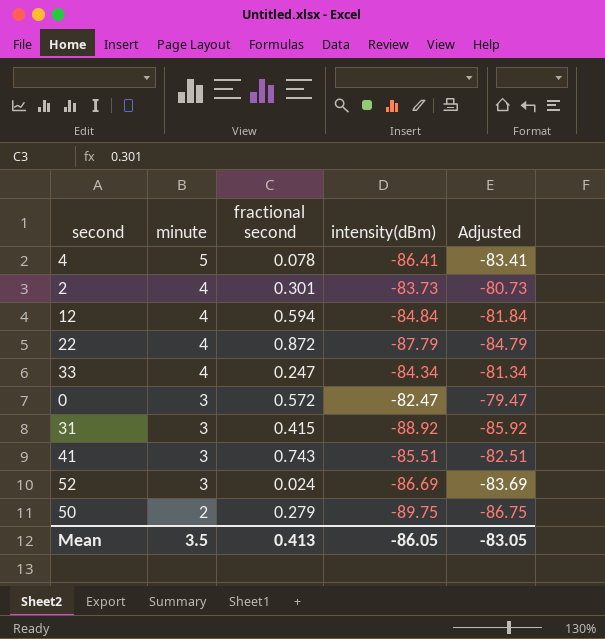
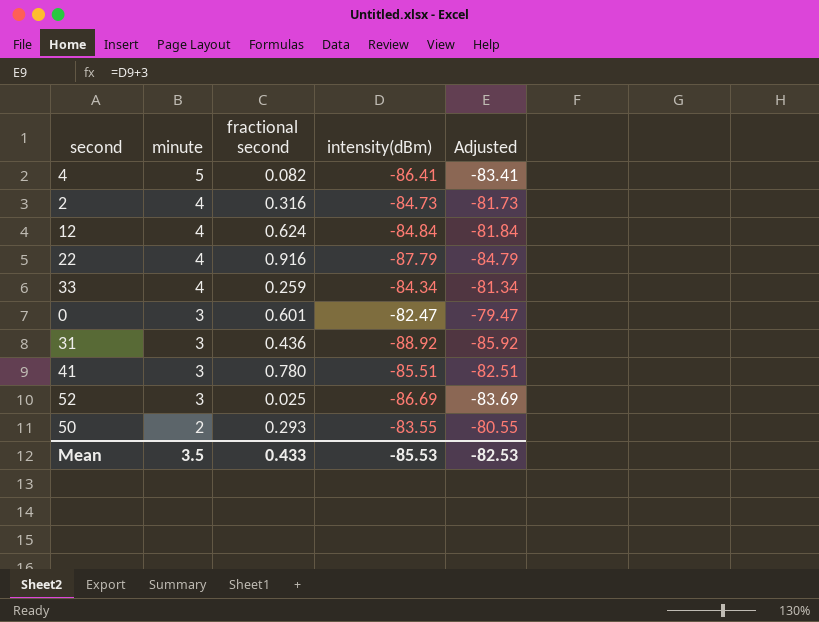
4 | fractional second: 0.078 -> 0.082
2 | fractional second: 0.301 -> 0.316
2 | intensity(dBm): -83.73 -> -84.73
2 | Adjusted: -80.73 -> -81.73
12 | fractional second: 0.594 -> 0.624
22 | fractional second: 0.872 -> 0.916
33 | fractional second: 0.247 -> 0.259
0 | fractional second: 0.572 -> 0.601
31 | fractional second: 0.415 -> 0.436
41 | fractional second: 0.743 -> 0.780
52 | fractional second: 0.024 -> 0.025
50 | fractional second: 0.279 -> 0.293
50 | intensity(dBm): -89.75 -> -83.55
50 | Adjusted: -86.75 -> -80.55
Mean | fractional second: 0.413 -> 0.433
Mean | intensity(dBm): -86.05 -> -85.53
Mean | Adjusted: -83.05 -> -82.53

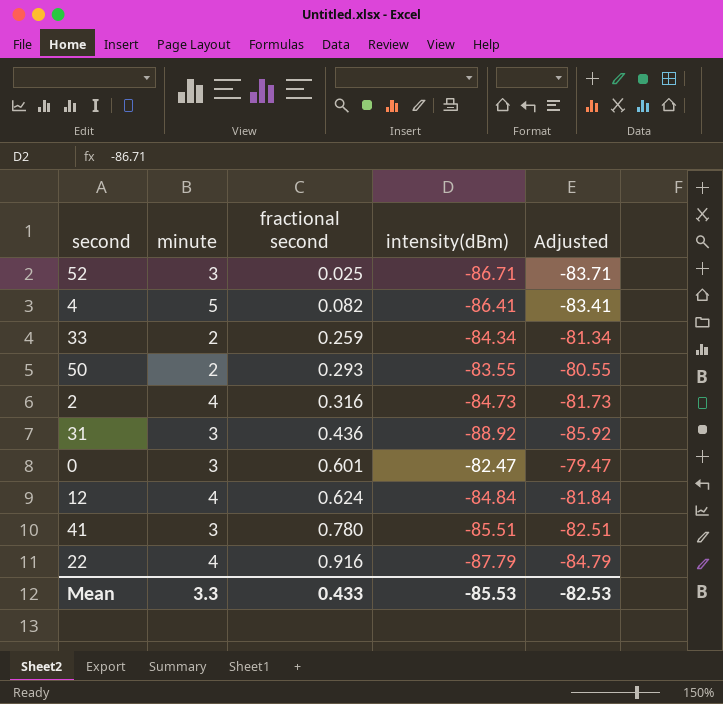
row order: minute descending -> fractional second ascending
52 | intensity(dBm): -86.69 -> -86.71
52 | Adjusted: -83.69 -> -83.71
33 | minute: 4 -> 2
Mean | minute: 3.5 -> 3.3

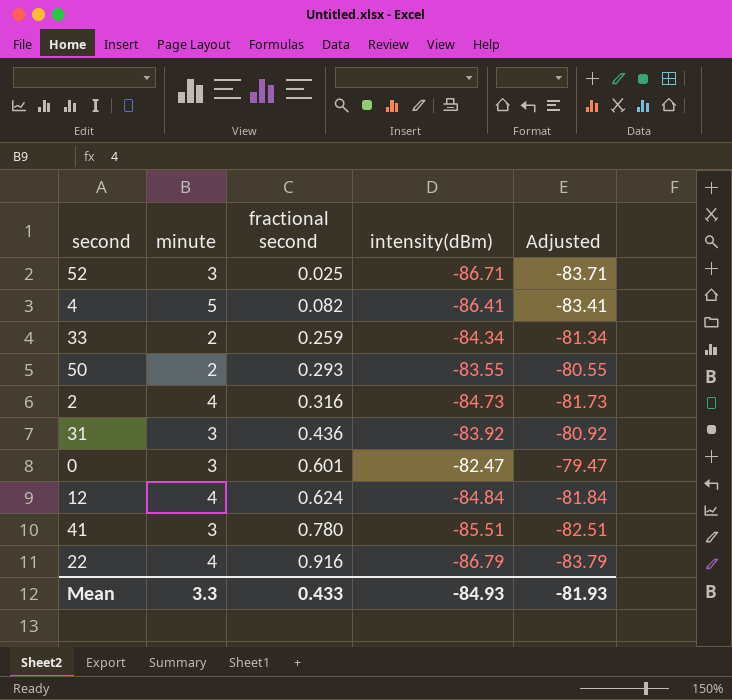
31 | intensity(dBm): -88.92 -> -83.92
31 | Adjusted: -85.92 -> -80.92
22 | intensity(dBm): -87.79 -> -86.79
22 | Adjusted: -84.79 -> -83.79
Mean | intensity(dBm): -85.53 -> -84.93
Mean | Adjusted: -82.53 -> -81.93

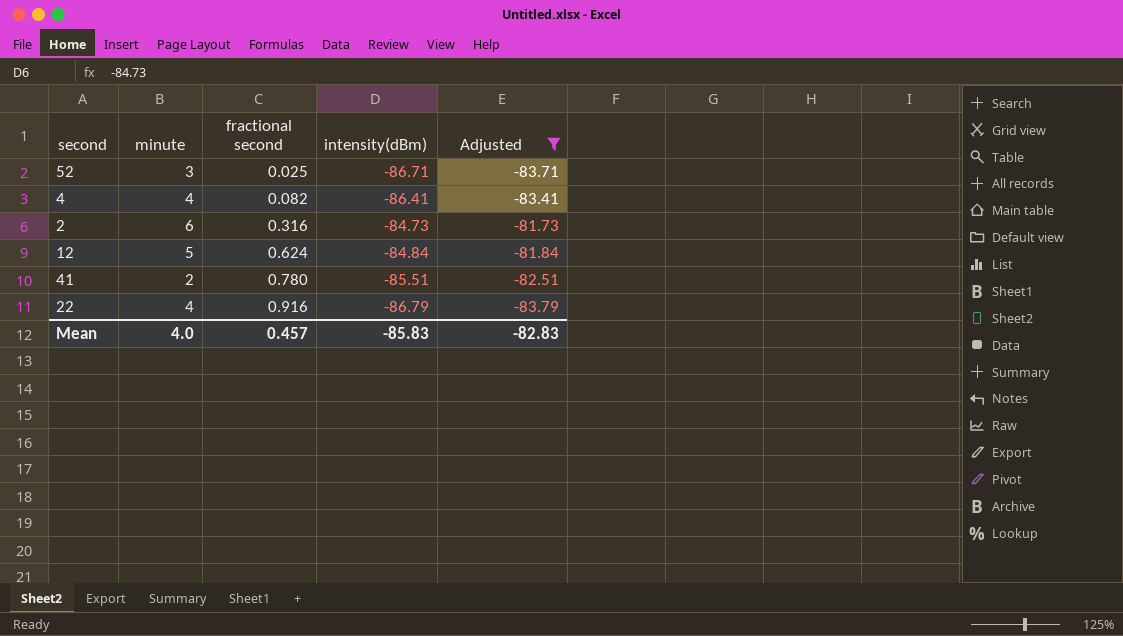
filter: none -> Adjusted <= -81.73
4 | minute: 5 -> 4
2 | minute: 4 -> 6
12 | minute: 4 -> 5
41 | minute: 3 -> 2
Mean | minute: 3.3 -> 4.0
Mean | fractional second: 0.433 -> 0.457
Mean | intensity(dBm): -84.93 -> -85.83
Mean | Adjusted: -81.93 -> -82.83

